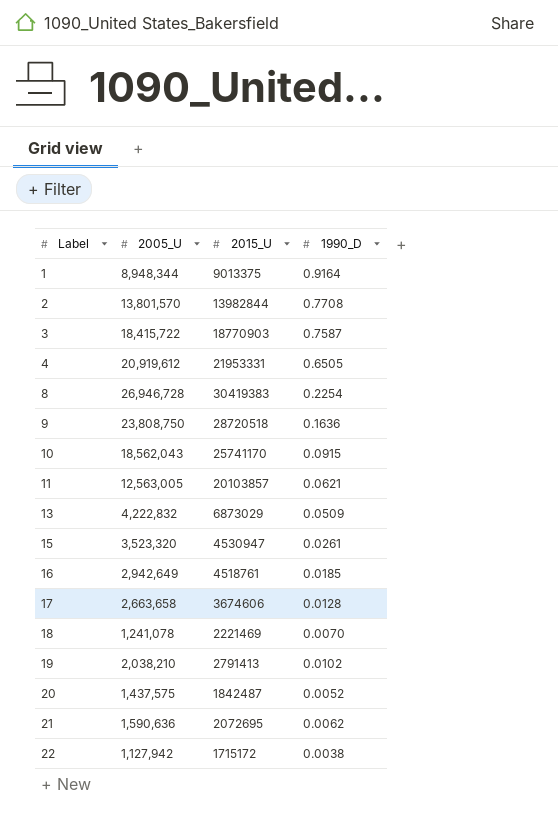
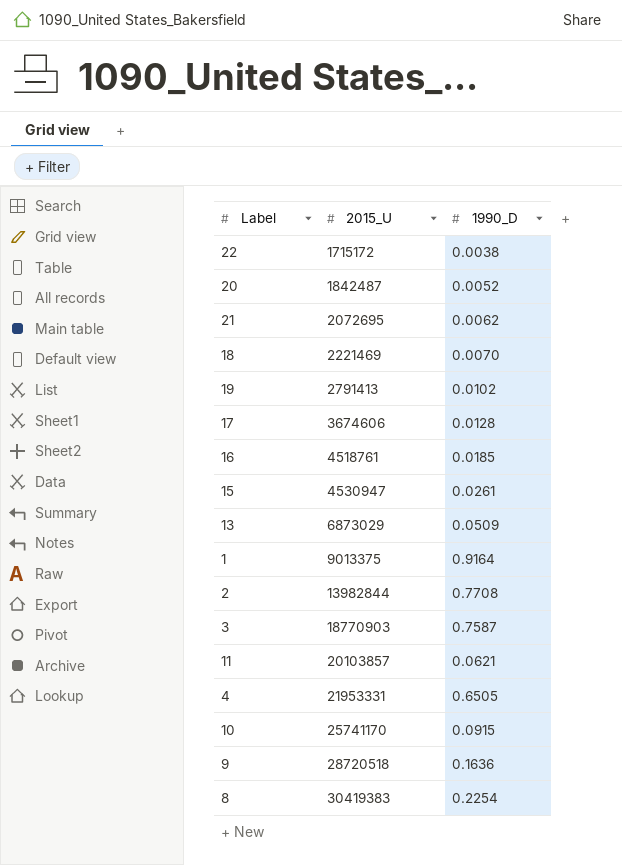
row order: Label ascending -> 2015_U ascending
column 2005_U | position: 2 -> none

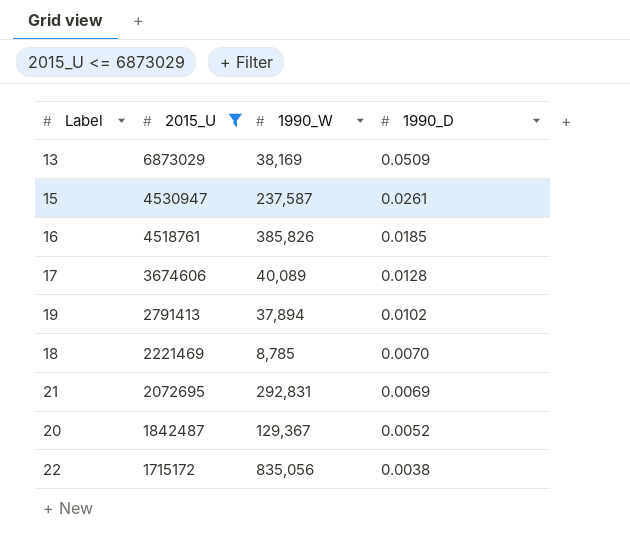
filter: none -> 2015_U <= 6873029
row order: 2015_U ascending -> 2015_U descending
column 1990_W | position: none -> 3
21 | 1990_D: 0.0062 -> 0.0069

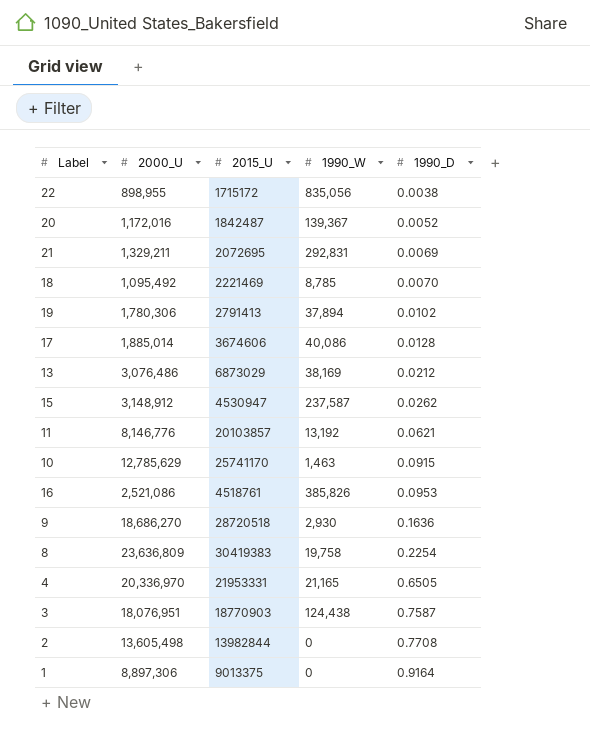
filter: 2015_U <= 6873029 -> none
row order: 2015_U descending -> 1990_D ascending
column 2000_U | position: none -> 2
20 | 1990_W: 129,367 -> 139,367
17 | 1990_W: 40,089 -> 40,086
13 | 1990_D: 0.0509 -> 0.0212
15 | 1990_D: 0.0261 -> 0.0262
16 | 1990_D: 0.0185 -> 0.0953

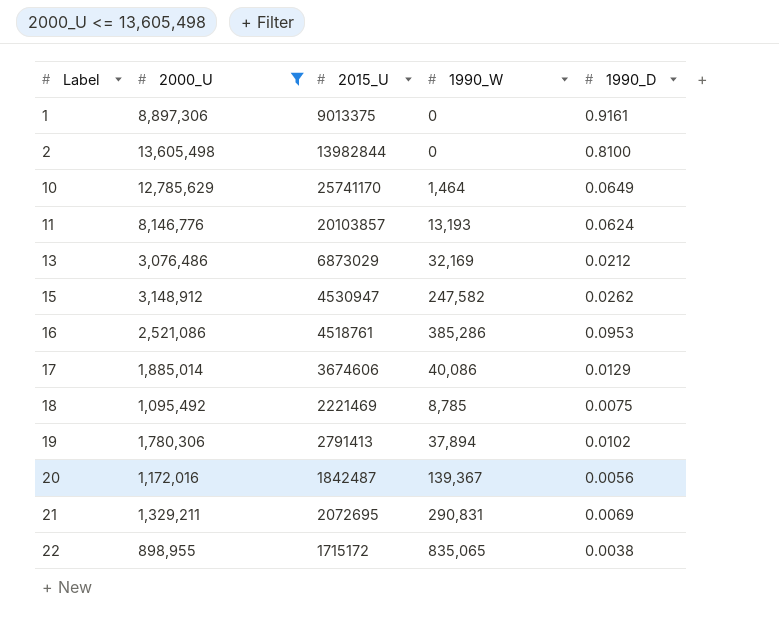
filter: none -> 2000_U <= 13,605,498
row order: 1990_D ascending -> Label ascending
1 | 1990_D: 0.9164 -> 0.9161
2 | 1990_D: 0.7708 -> 0.8100
10 | 1990_W: 1,463 -> 1,464
10 | 1990_D: 0.0915 -> 0.0649
11 | 1990_W: 13,192 -> 13,193
11 | 1990_D: 0.0621 -> 0.0624
13 | 1990_W: 38,169 -> 32,169
15 | 1990_W: 237,587 -> 247,582
16 | 1990_W: 385,826 -> 385,286
17 | 1990_D: 0.0128 -> 0.0129
18 | 1990_D: 0.0070 -> 0.0075
20 | 1990_D: 0.0052 -> 0.0056
21 | 1990_W: 292,831 -> 290,831
22 | 1990_W: 835,056 -> 835,065

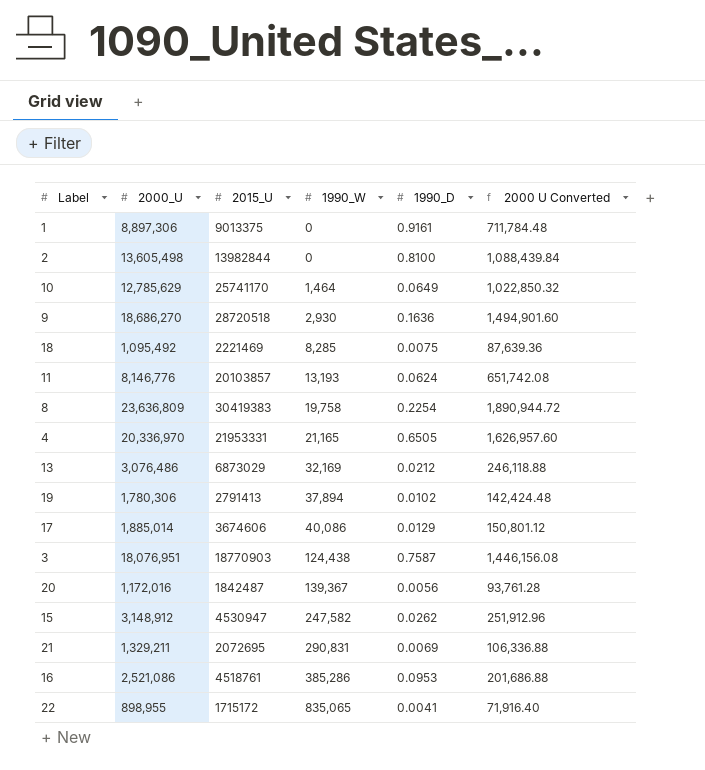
filter: 2000_U <= 13,605,498 -> none
row order: Label ascending -> 1990_W ascending
column 2000 U Converted | formula: none -> [2000_U] * 0.08
18 | 1990_W: 8,785 -> 8,285
22 | 1990_D: 0.0038 -> 0.0041

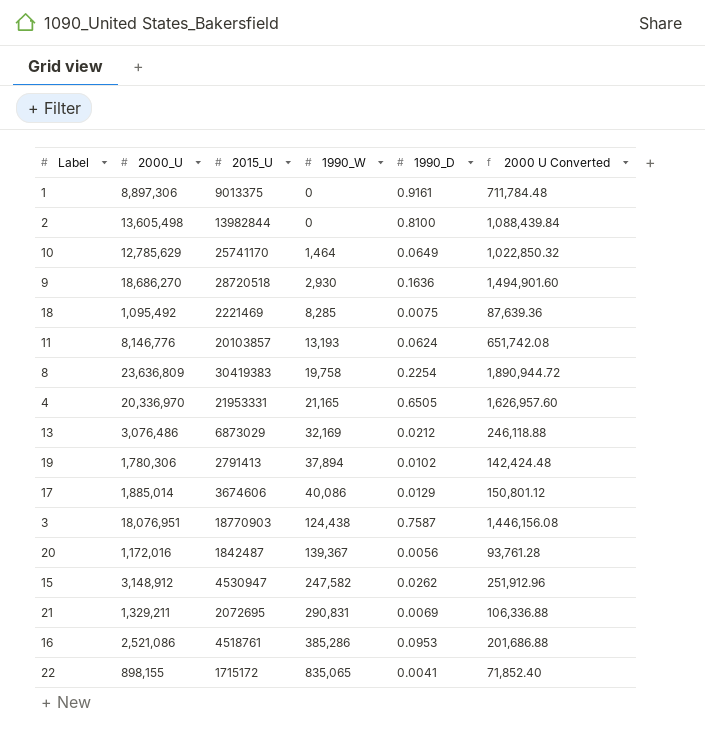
22 | 2000_U: 898,955 -> 898,155
22 | 2000 U Converted: 71,916.40 -> 71,852.40

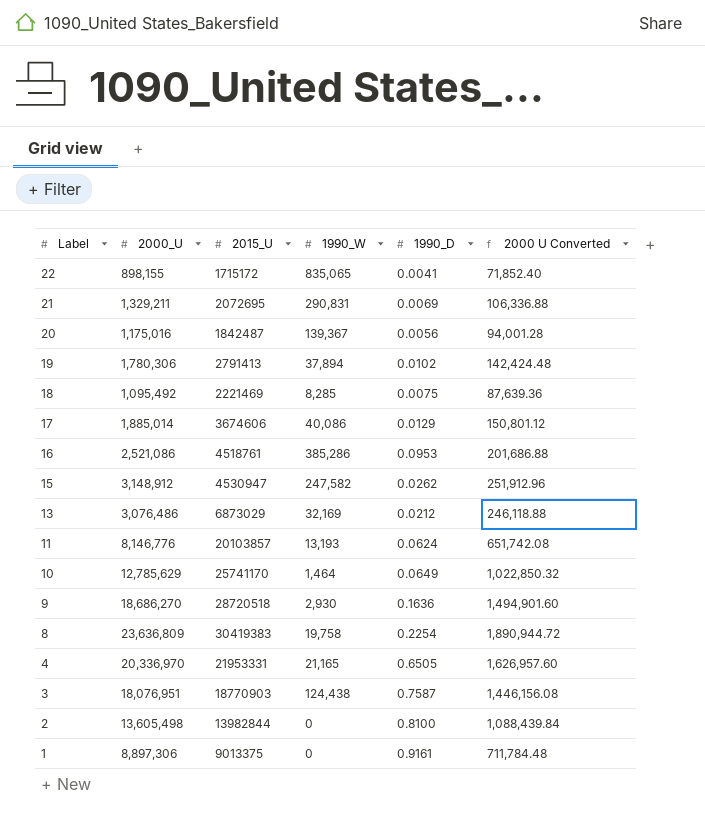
row order: 1990_W ascending -> Label descending
20 | 2000_U: 1,172,016 -> 1,175,016
20 | 2000 U Converted: 93,761.28 -> 94,001.28

